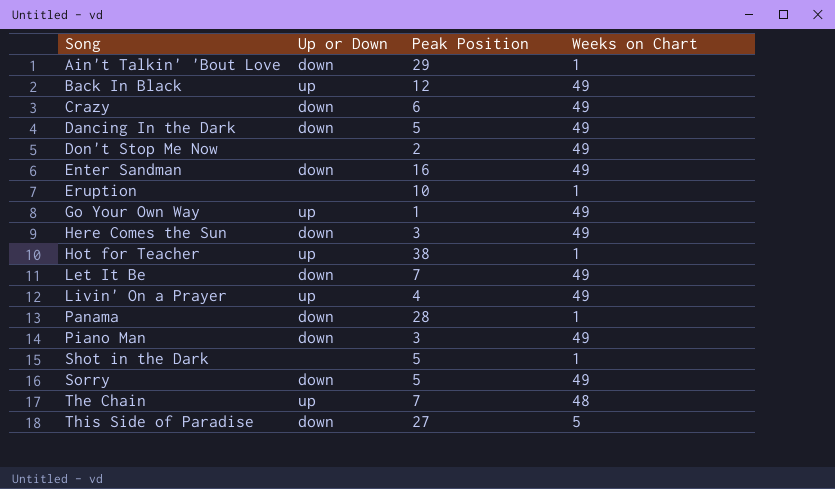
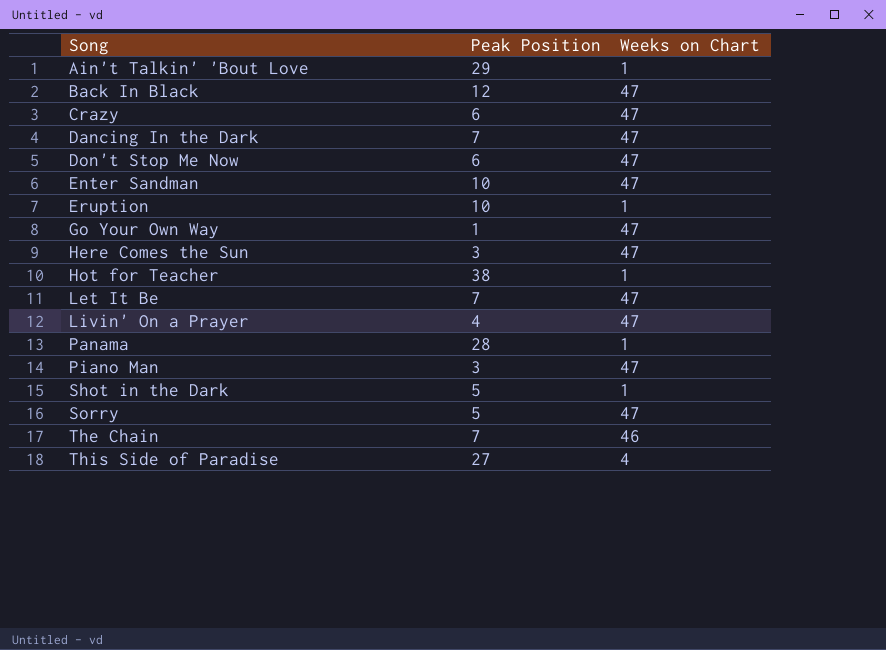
column Up or Down | position: 2 -> none
Back In Black | Weeks on Chart: 49 -> 47
Crazy | Weeks on Chart: 49 -> 47
Dancing In the Dark | Peak Position: 5 -> 7
Dancing In the Dark | Weeks on Chart: 49 -> 47
Don't Stop Me Now | Peak Position: 2 -> 6
Don't Stop Me Now | Weeks on Chart: 49 -> 47
Enter Sandman | Peak Position: 16 -> 10
Enter Sandman | Weeks on Chart: 49 -> 47
Go Your Own Way | Weeks on Chart: 49 -> 47
Here Comes the Sun | Weeks on Chart: 49 -> 47
Let It Be | Weeks on Chart: 49 -> 47
Livin' On a Prayer | Weeks on Chart: 49 -> 47
Piano Man | Weeks on Chart: 49 -> 47
Sorry | Weeks on Chart: 49 -> 47
The Chain | Weeks on Chart: 48 -> 46
This Side of Paradise | Weeks on Chart: 5 -> 4

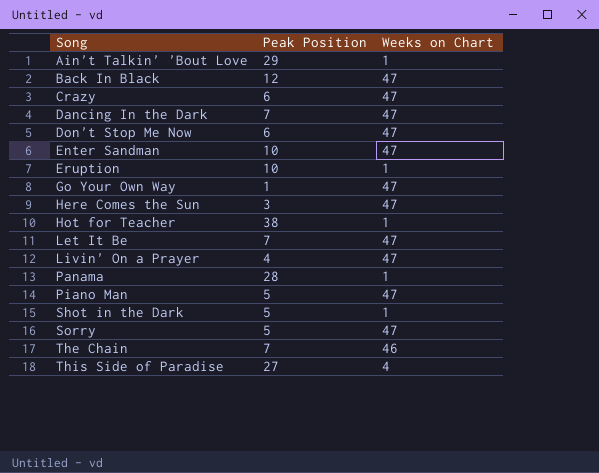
Piano Man | Peak Position: 3 -> 5

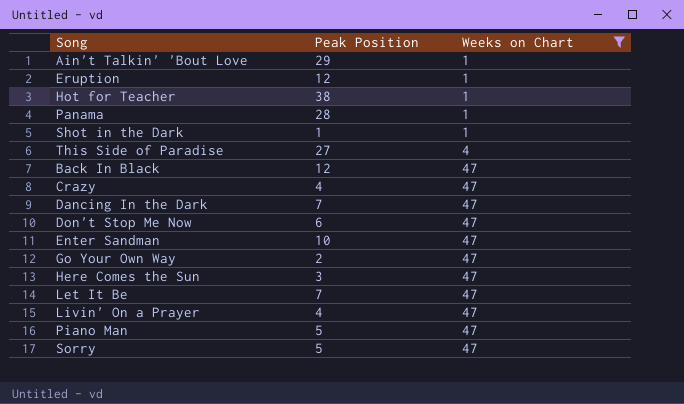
filter: none -> Weeks on Chart != 46
row order: Song ascending -> Weeks on Chart ascending
Eruption | Peak Position: 10 -> 12
Shot in the Dark | Peak Position: 5 -> 1
Crazy | Peak Position: 6 -> 4
Go Your Own Way | Peak Position: 1 -> 2

